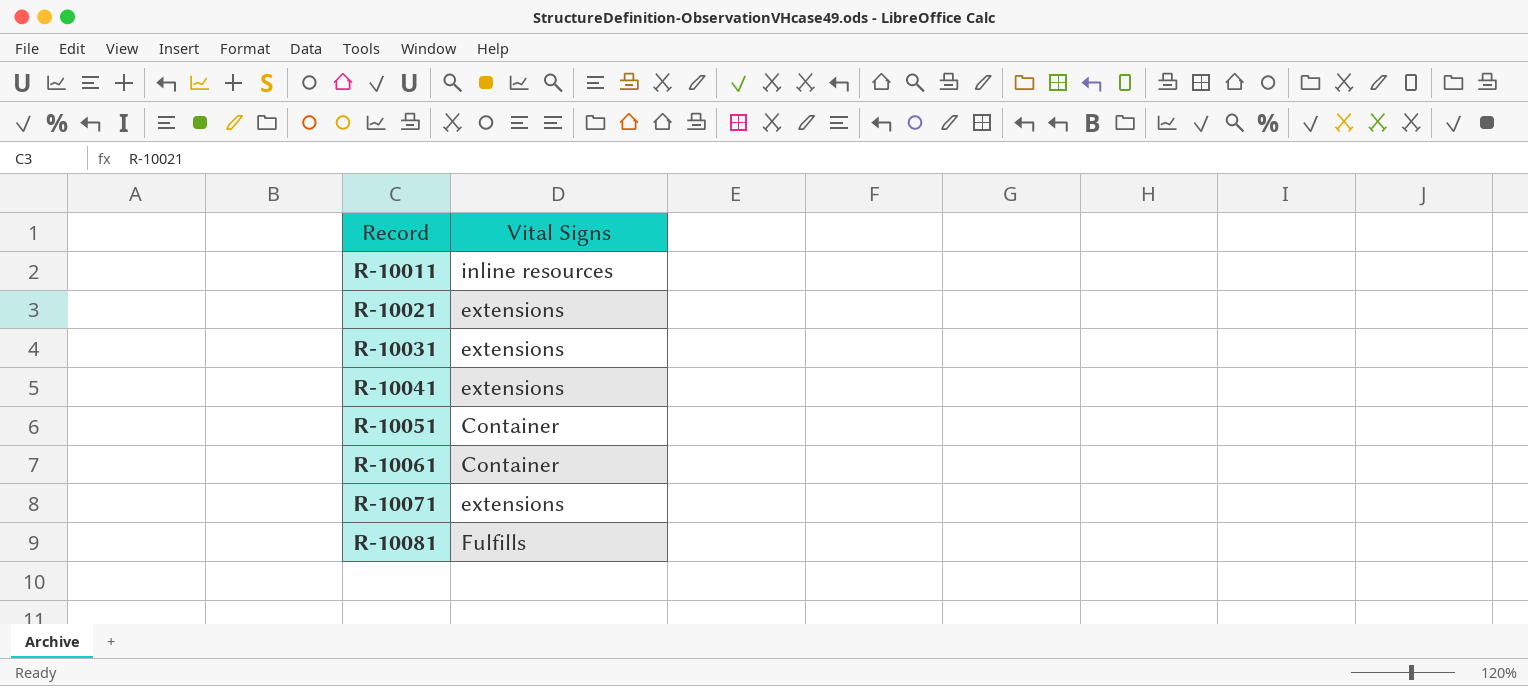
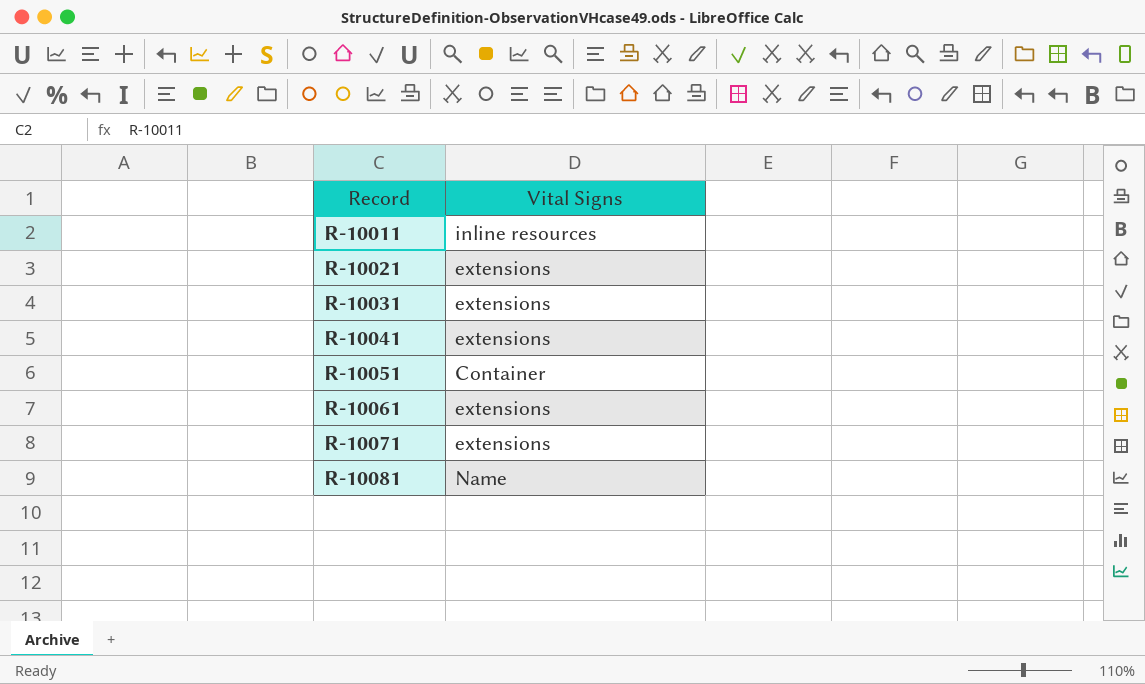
R-10061 | Vital Signs: Container -> extensions
R-10081 | Vital Signs: Fulfills -> Name

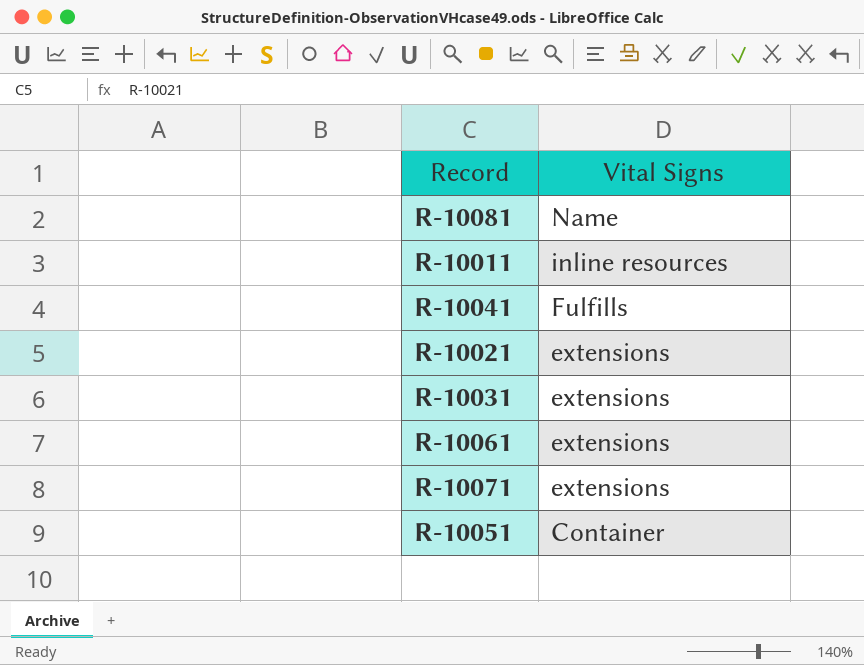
row order: Record ascending -> Vital Signs descending
R-10041 | Vital Signs: extensions -> Fulfills

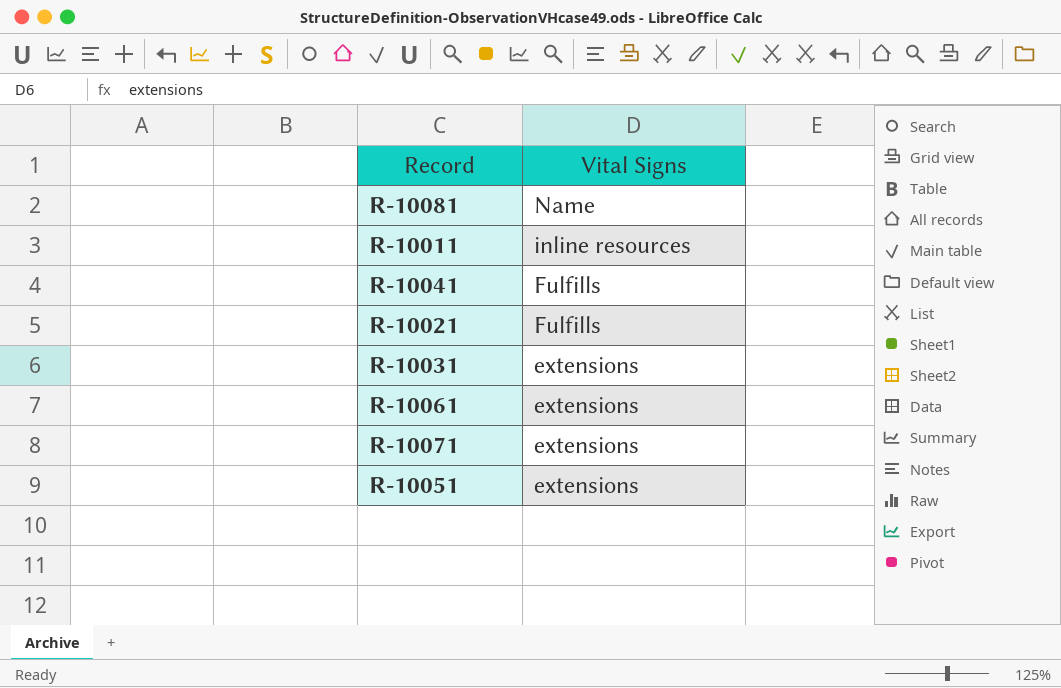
R-10021 | Vital Signs: extensions -> Fulfills
R-10051 | Vital Signs: Container -> extensions

